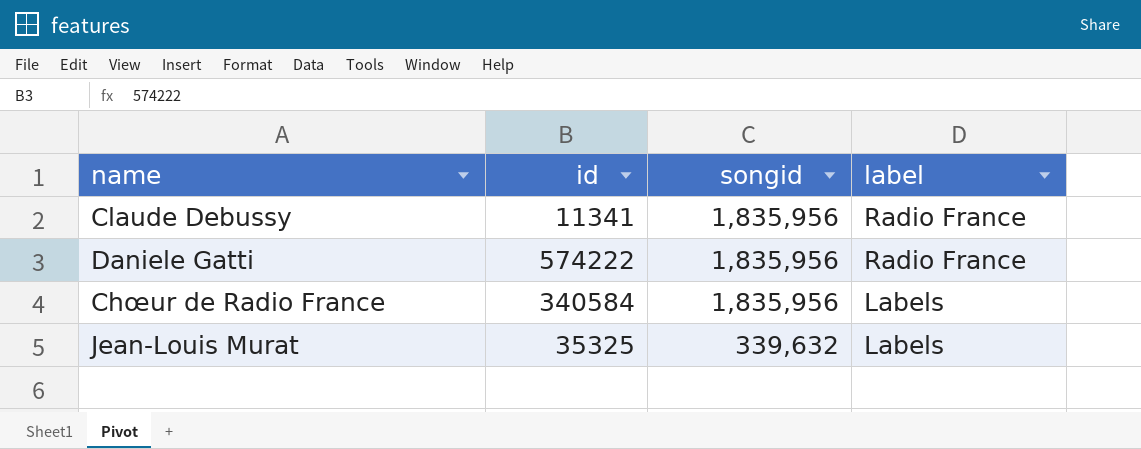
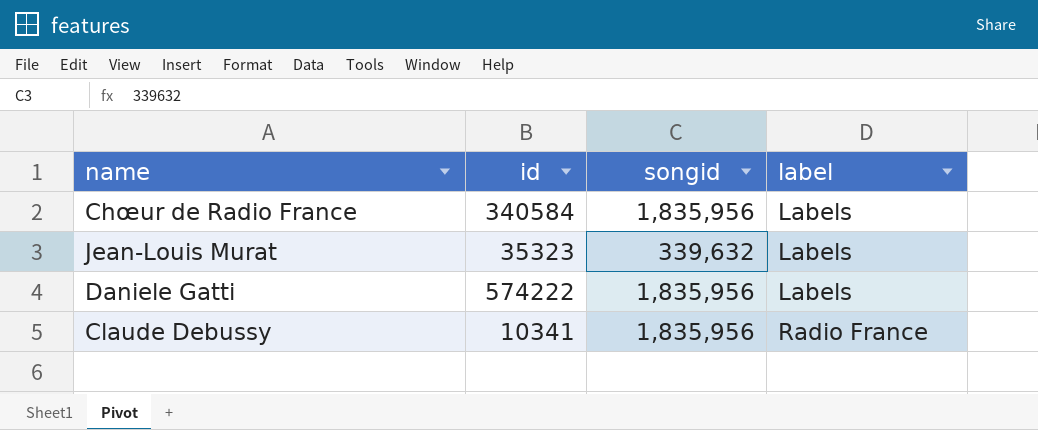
row order: songid descending -> label ascending
Jean‐Louis Murat | id: 35325 -> 35323
Daniele Gatti | label: Radio France -> Labels
Claude Debussy | id: 11341 -> 10341

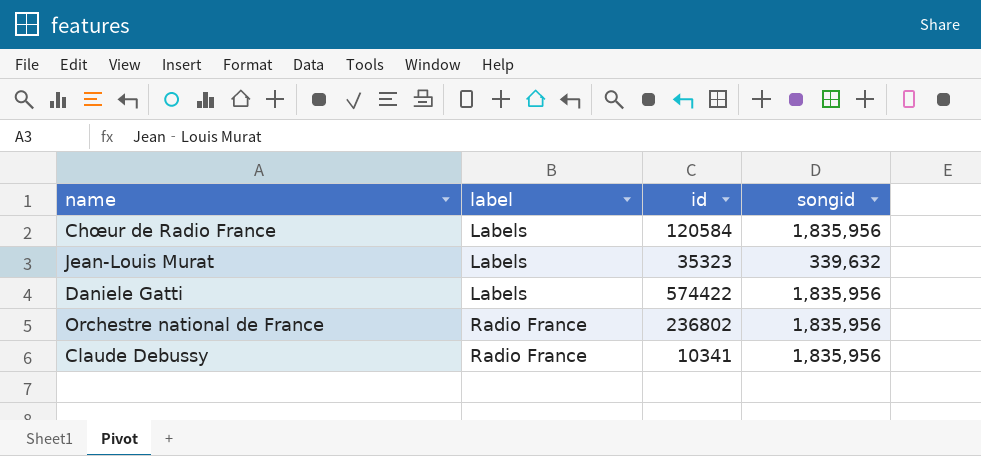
column label | position: 4 -> 2
Chœur de Radio France | id: 340584 -> 120584
Daniele Gatti | id: 574222 -> 574422
row Orchestre national de France: none -> Radio France | 236802 | 1,835,956

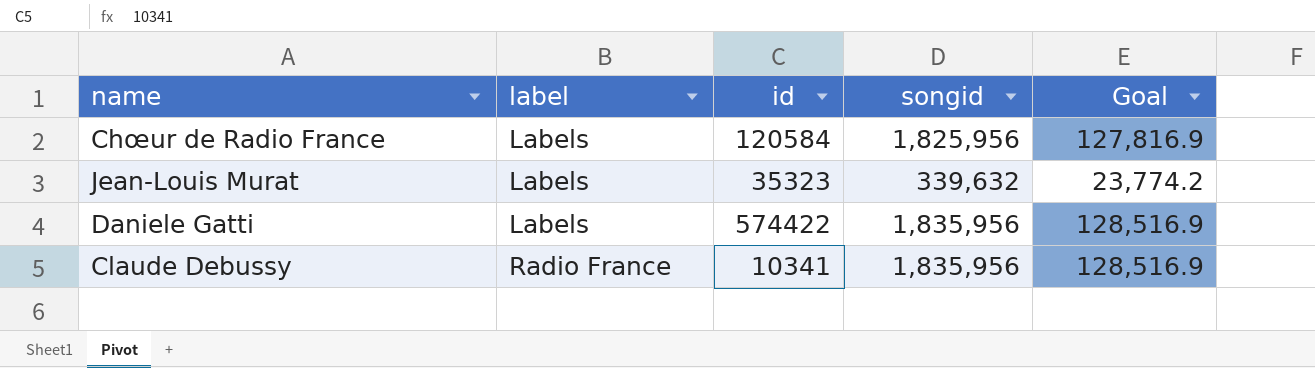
column Goal | formula: none -> [songid] * 0.07
row Orchestre national de France: Radio France | 236802 | 1,835,956 -> none
Chœur de Radio France | songid: 1,835,956 -> 1,825,956

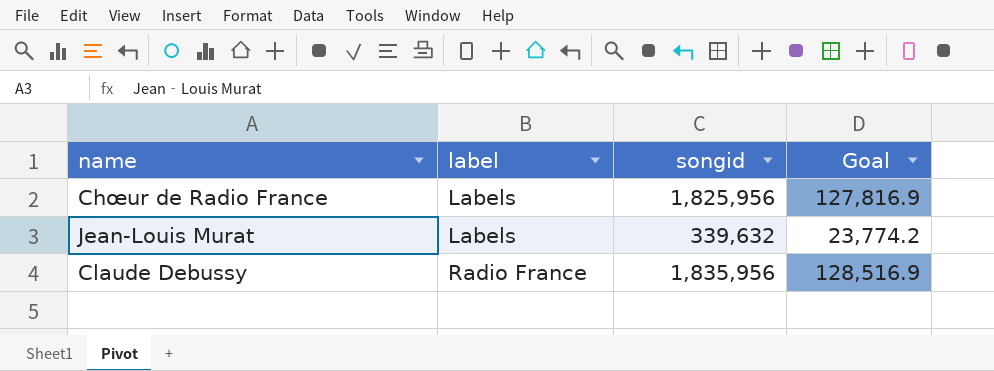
column id | position: 3 -> none
row Daniele Gatti: Labels | 574422 | 1,835,956 | 128,516.9 -> none

